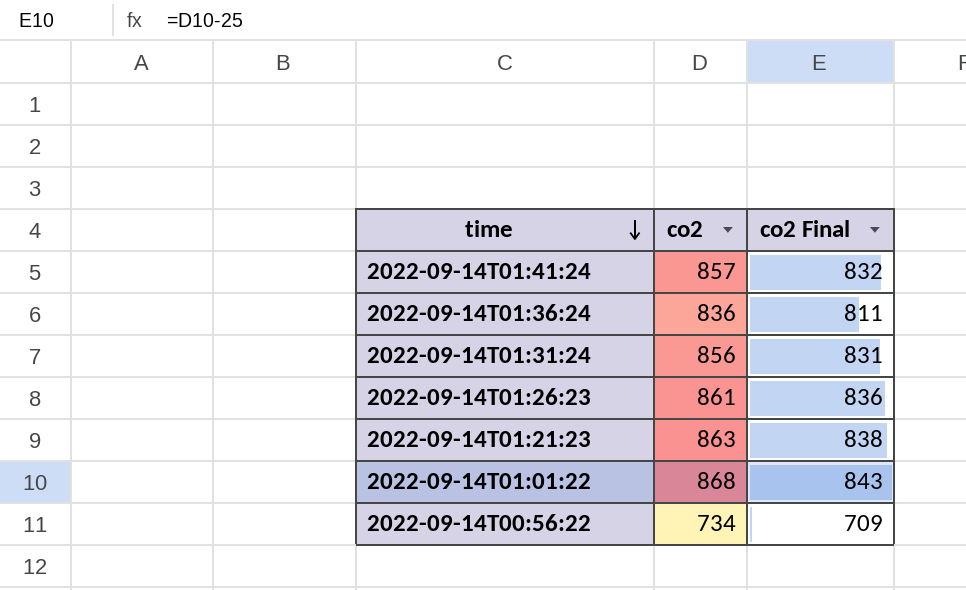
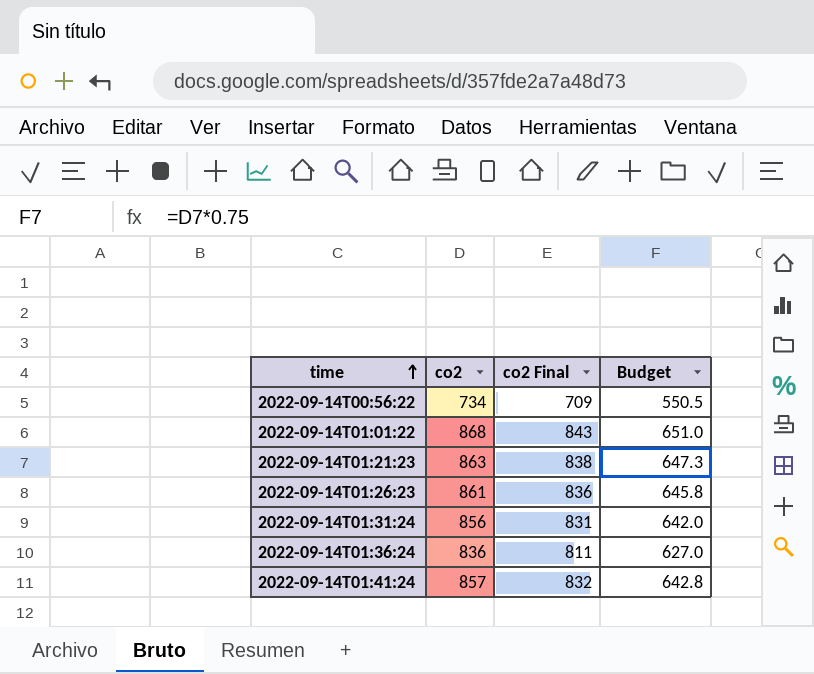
row order: time descending -> time ascending
column Budget | formula: none -> [co2] * 0.75

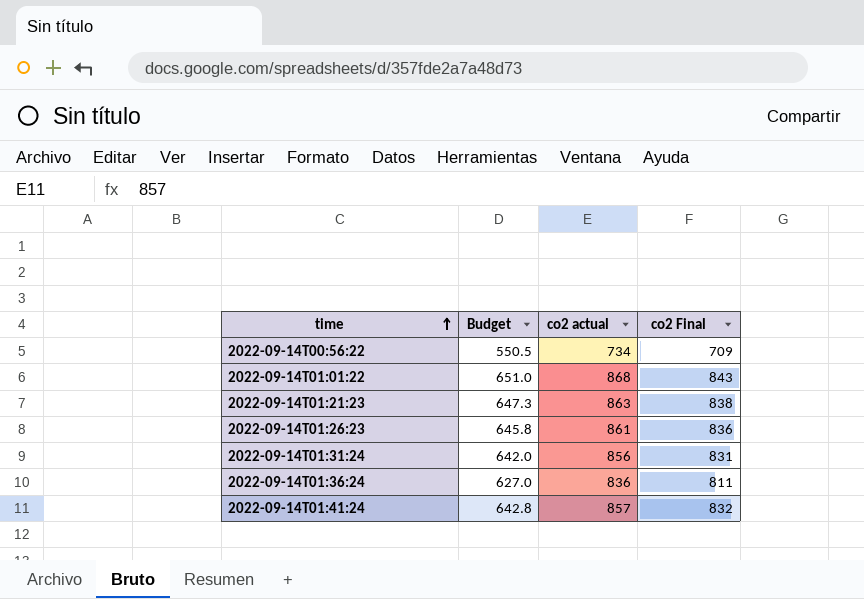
column Budget | position: 4 -> 2
column name: co2 -> co2 actual

